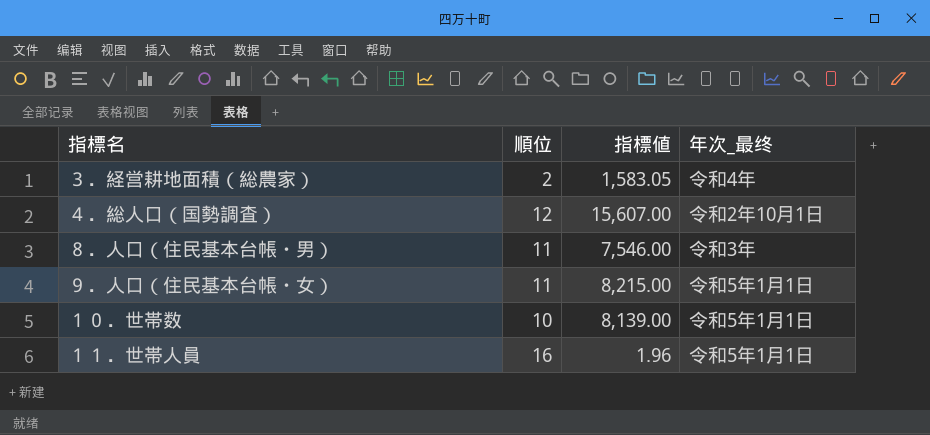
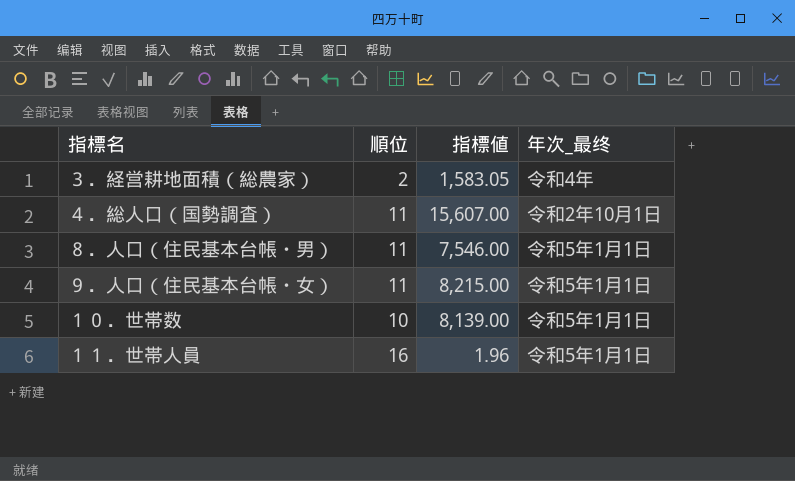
４．総人口（国勢調査） | 順位: 12 -> 11
８．人口（住民基本台帳・男） | 年次_最终: 令和3年 -> 令和5年1月1日

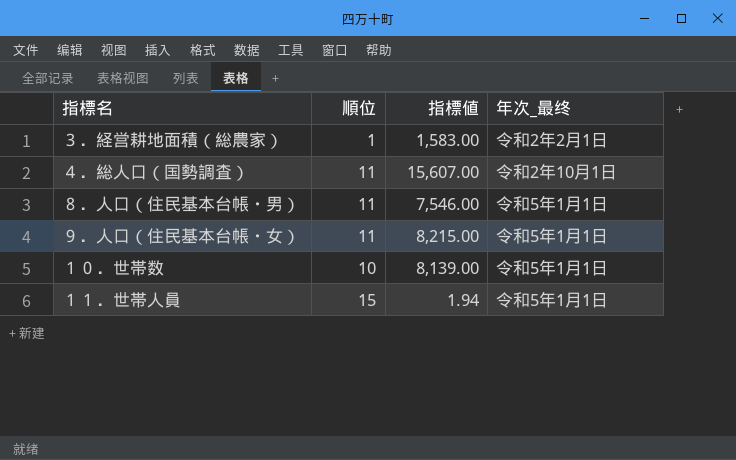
３．経営耕地面積（総農家） | 順位: 2 -> 1
３．経営耕地面積（総農家） | 指標値: 1,583.05 -> 1,583.00
３．経営耕地面積（総農家） | 年次_最终: 令和4年 -> 令和2年2月1日
１１．世帯人員 | 順位: 16 -> 15
１１．世帯人員 | 指標値: 1.96 -> 1.94

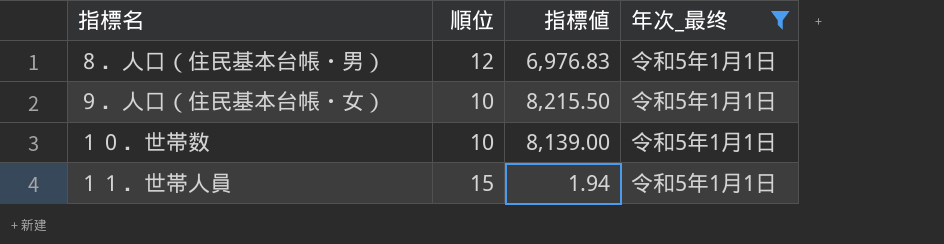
filter: none -> 年次_最终 = 令和5年1月1日
８．人口（住民基本台帳・男） | 順位: 11 -> 12
８．人口（住民基本台帳・男） | 指標値: 7,546.00 -> 6,976.83
９．人口（住民基本台帳・女） | 順位: 11 -> 10
９．人口（住民基本台帳・女） | 指標値: 8,215.00 -> 8,215.50

